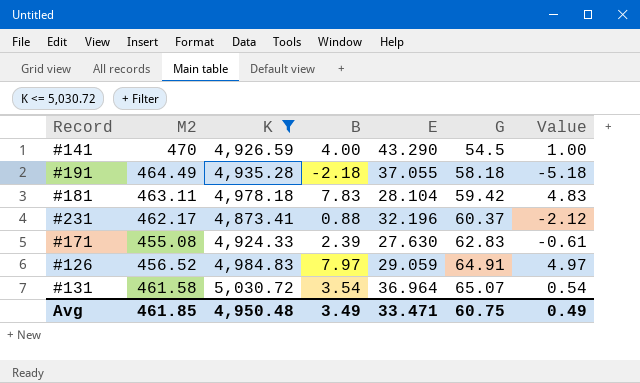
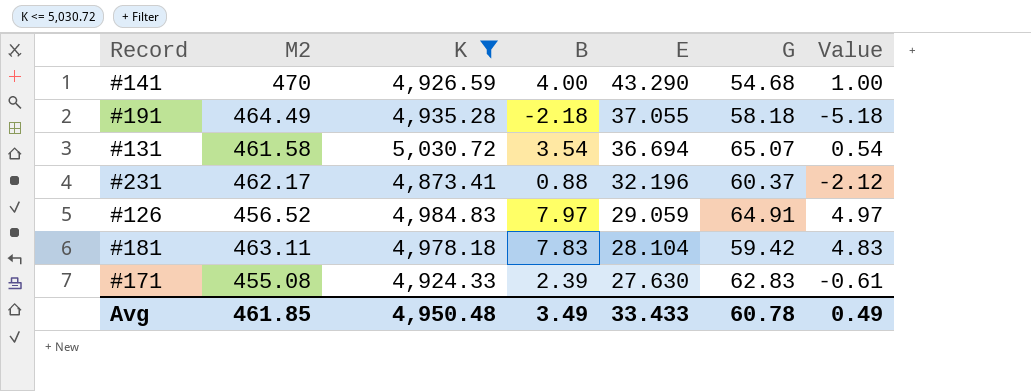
row order: G ascending -> E descending
#141 | G: 54.5 -> 54.68
#131 | E: 36.964 -> 36.694
Avg | E: 33.471 -> 33.433
Avg | G: 60.75 -> 60.78

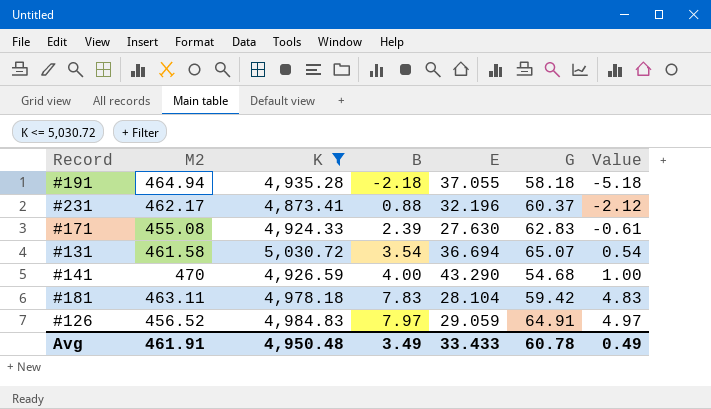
row order: E descending -> B ascending
#191 | M2: 464.49 -> 464.94
Avg | M2: 461.85 -> 461.91

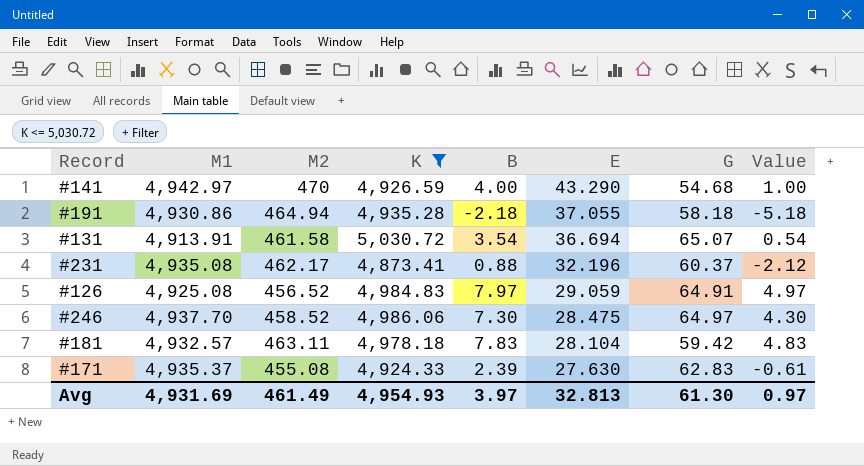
row order: B ascending -> E descending
column M1 | position: none -> 2
row #246: none -> 4,937.70 | 458.52 | 4,986.06 | 7.30 | 28.475 | 64.97 | 4.30
Avg | M2: 461.91 -> 461.49
Avg | K: 4,950.48 -> 4,954.93
Avg | B: 3.49 -> 3.97
Avg | E: 33.433 -> 32.813
Avg | G: 60.78 -> 61.30
Avg | Value: 0.49 -> 0.97

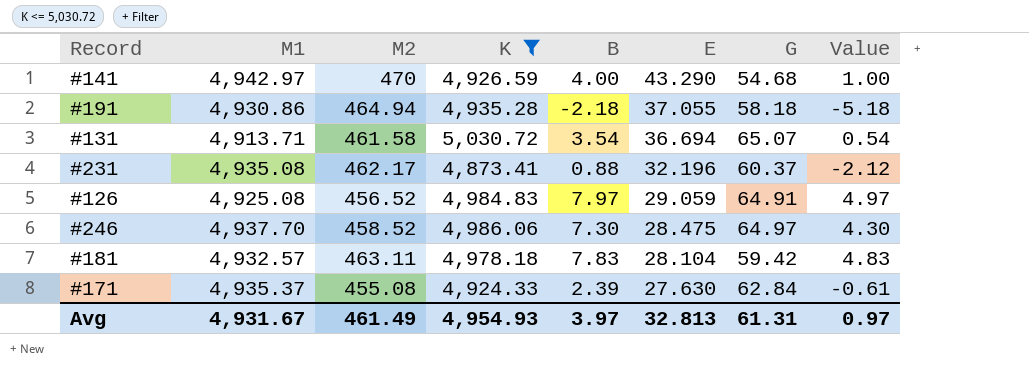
#131 | M1: 4,913.91 -> 4,913.71
#171 | G: 62.83 -> 62.84
Avg | M1: 4,931.69 -> 4,931.67
Avg | G: 61.30 -> 61.31

